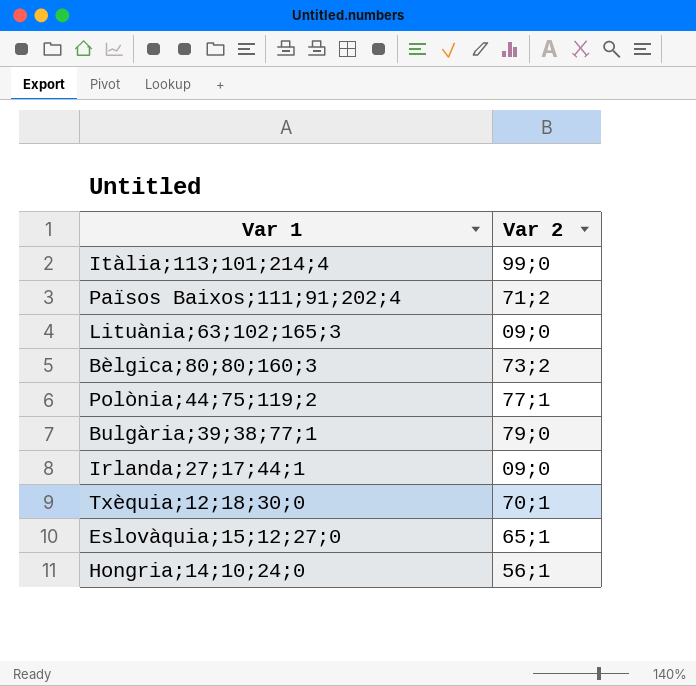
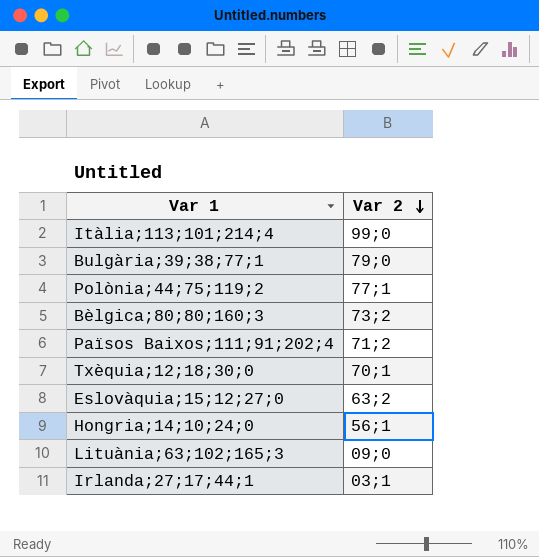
row order: none -> Var 2 descending
Eslovàquia;15;12;27;0 | Var 2: 65;1 -> 63;2
Irlanda;27;17;44;1 | Var 2: 09;0 -> 03;1

